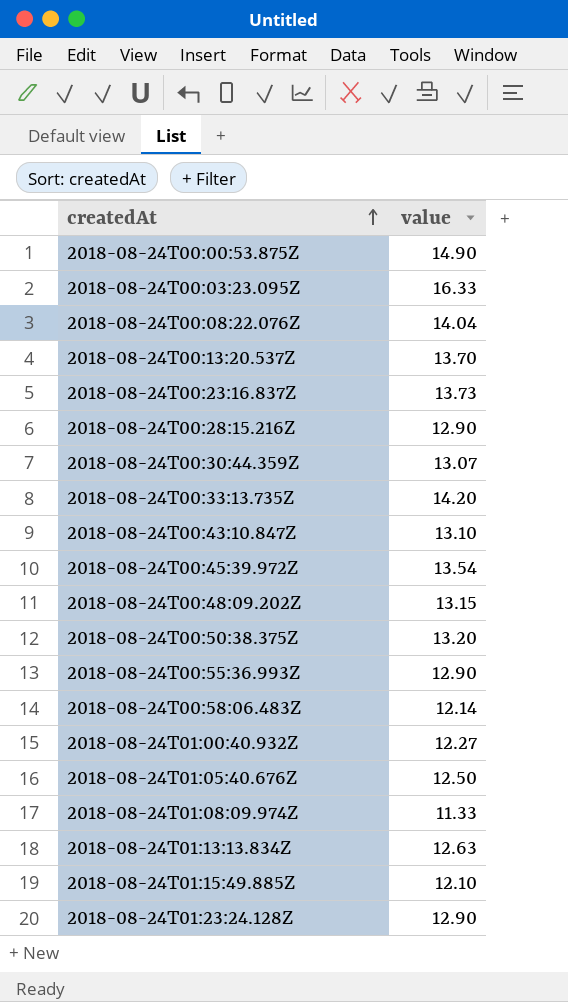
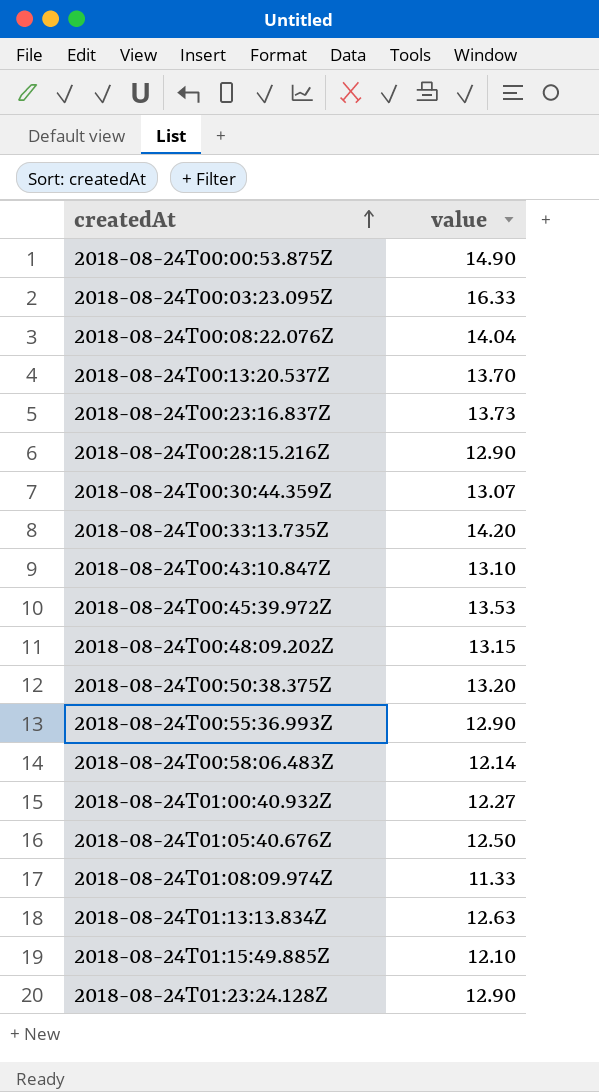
2018-08-24T00:45:39.972Z | value: 13.54 -> 13.53

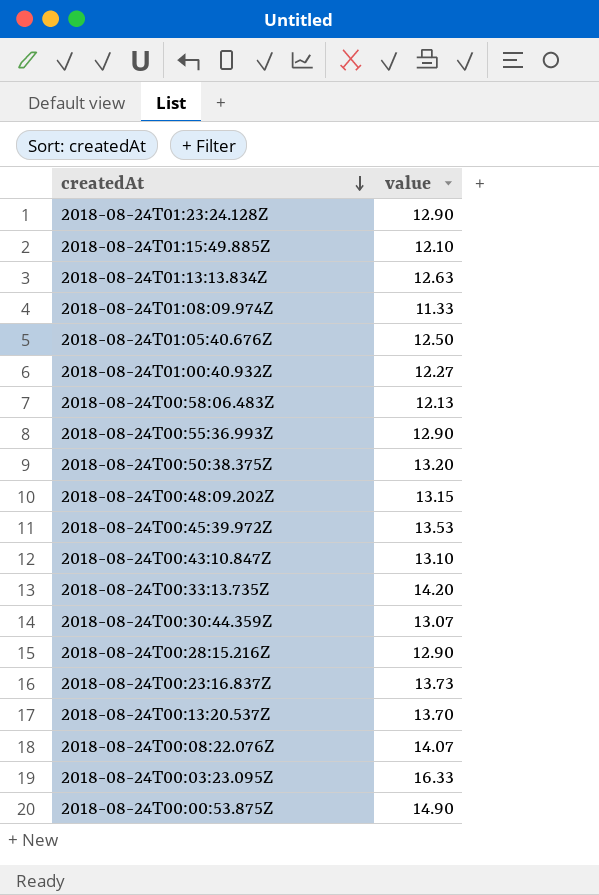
row order: createdAt ascending -> createdAt descending
2018-08-24T00:58:06.483Z | value: 12.14 -> 12.13
2018-08-24T00:08:22.076Z | value: 14.04 -> 14.07

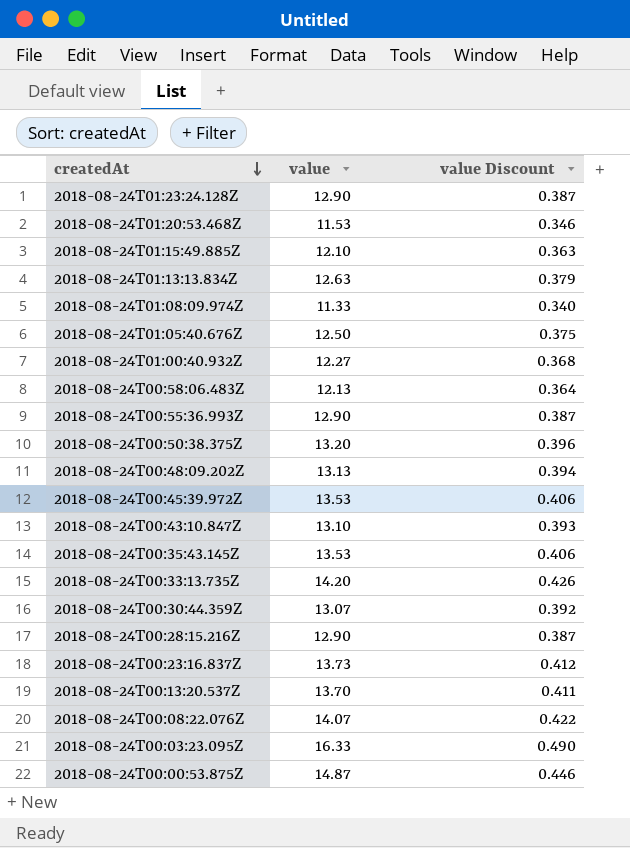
column value Discount | formula: none -> [value] * 0.03
row 2018-08-24T01:20:53.468Z: none -> 11.53 | 0.346
2018-08-24T00:48:09.202Z | value: 13.15 -> 13.13
row 2018-08-24T00:35:43.145Z: none -> 13.53 | 0.406
2018-08-24T00:00:53.875Z | value: 14.90 -> 14.87

